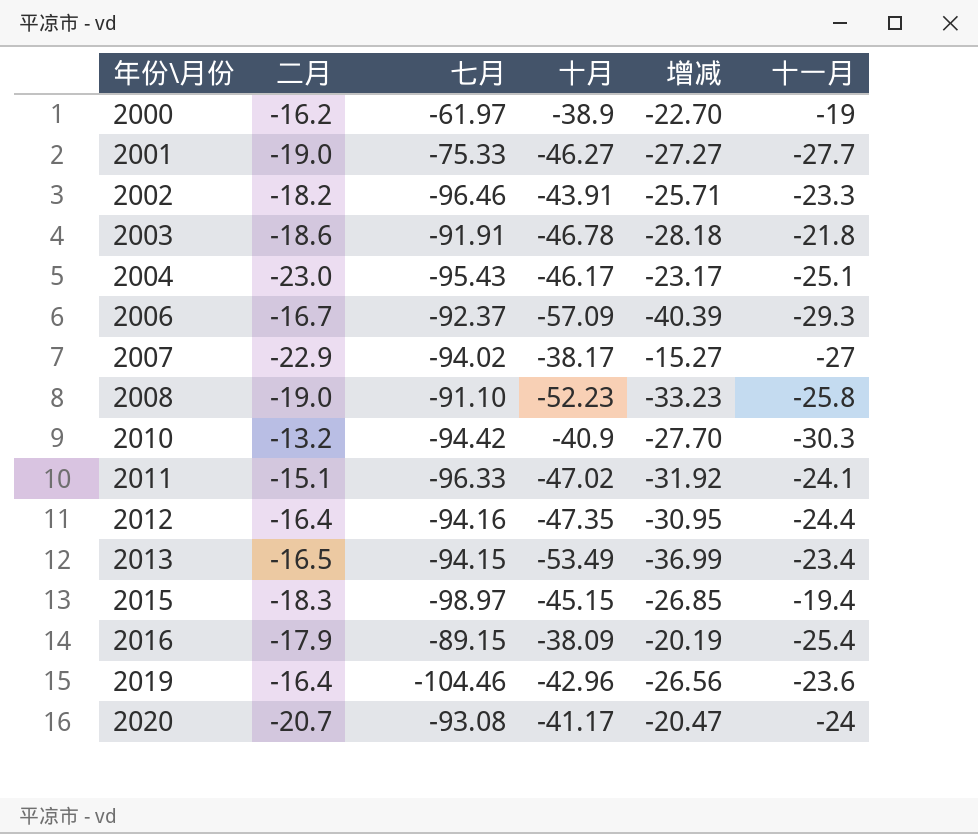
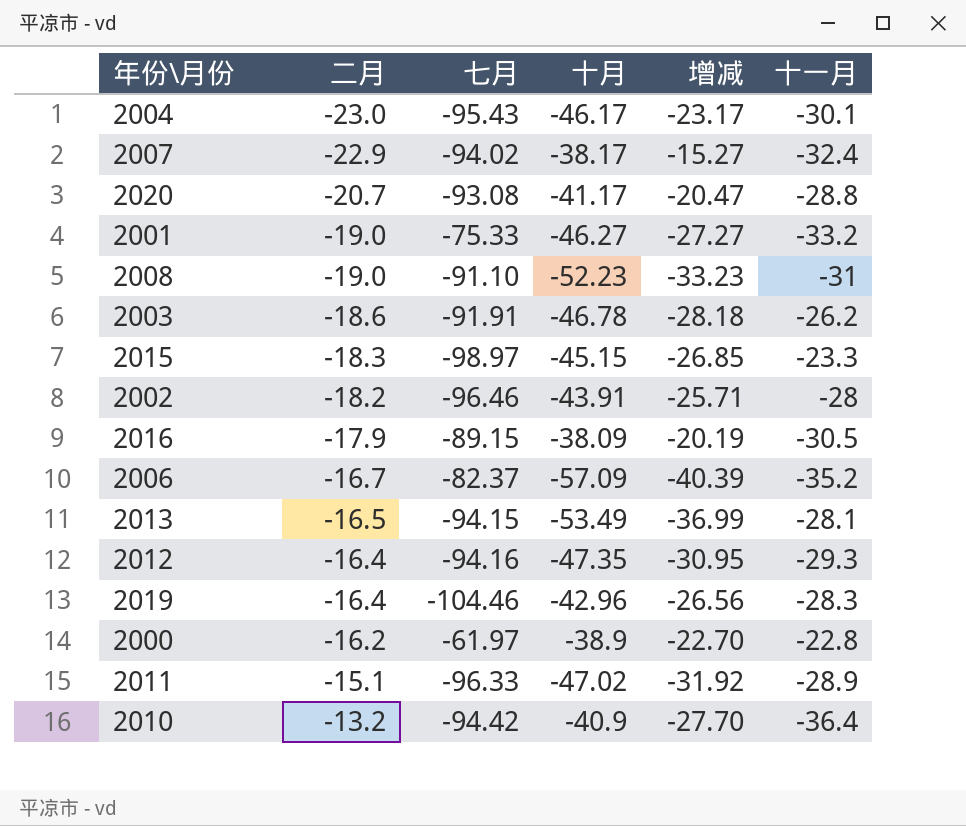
row order: 年份\月份 ascending -> 二月 ascending
2004 | 十一月: -25.1 -> -30.1
2007 | 十一月: -27 -> -32.4
2020 | 十一月: -24 -> -28.8
2001 | 十一月: -27.7 -> -33.2
2008 | 十一月: -25.8 -> -31
2003 | 十一月: -21.8 -> -26.2
2015 | 十一月: -19.4 -> -23.3
2002 | 十一月: -23.3 -> -28
2016 | 十一月: -25.4 -> -30.5
2006 | 七月: -92.37 -> -82.37
2006 | 十一月: -29.3 -> -35.2
2013 | 十一月: -23.4 -> -28.1
2012 | 十一月: -24.4 -> -29.3
2019 | 十一月: -23.6 -> -28.3
2000 | 十一月: -19 -> -22.8
2011 | 十一月: -24.1 -> -28.9
2010 | 十一月: -30.3 -> -36.4

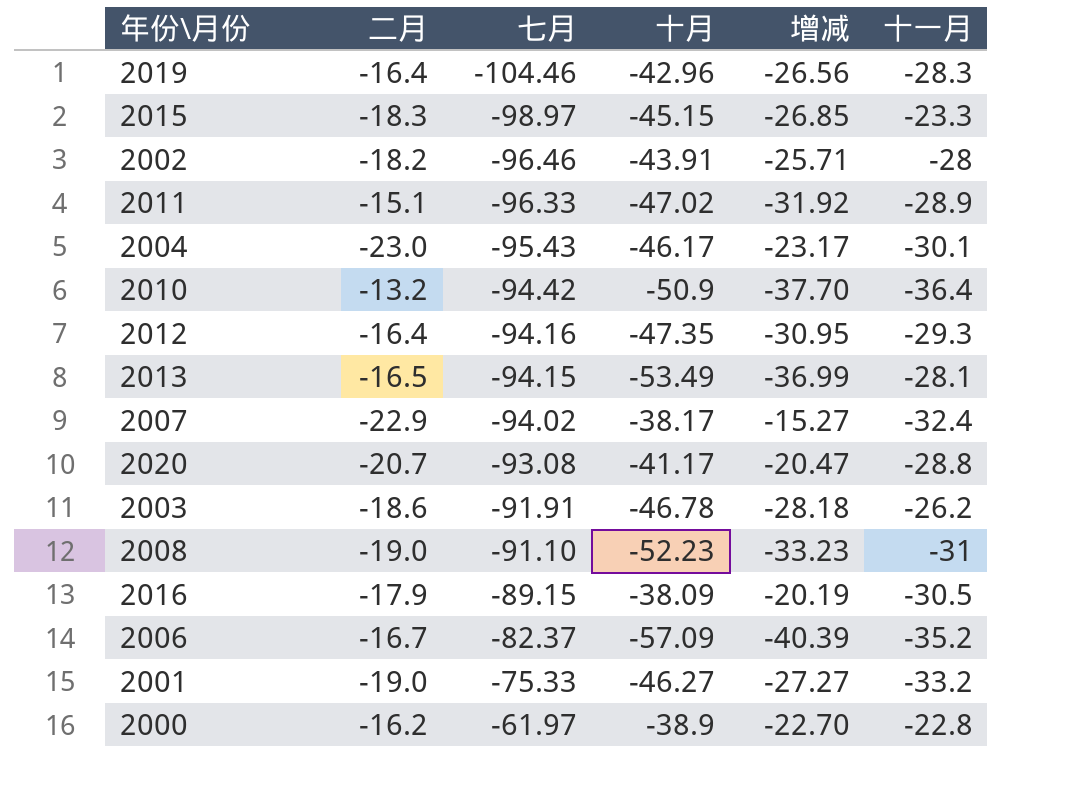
row order: 二月 ascending -> 七月 ascending
2010 | 十月: -40.9 -> -50.9
2010 | 增减: -27.70 -> -37.70

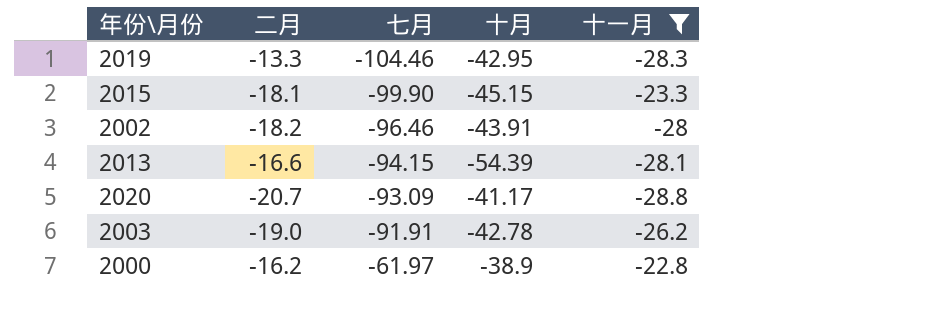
filter: none -> 十一月 >= -28.8
column 增减 | formula: [十月] - [二月] -> none
2019 | 二月: -16.4 -> -13.3
2019 | 十月: -42.96 -> -42.95
2015 | 二月: -18.3 -> -18.1
2015 | 七月: -98.97 -> -99.90
2013 | 二月: -16.5 -> -16.6
2013 | 十月: -53.49 -> -54.39
2020 | 七月: -93.08 -> -93.09
2003 | 二月: -18.6 -> -19.0
2003 | 十月: -46.78 -> -42.78

